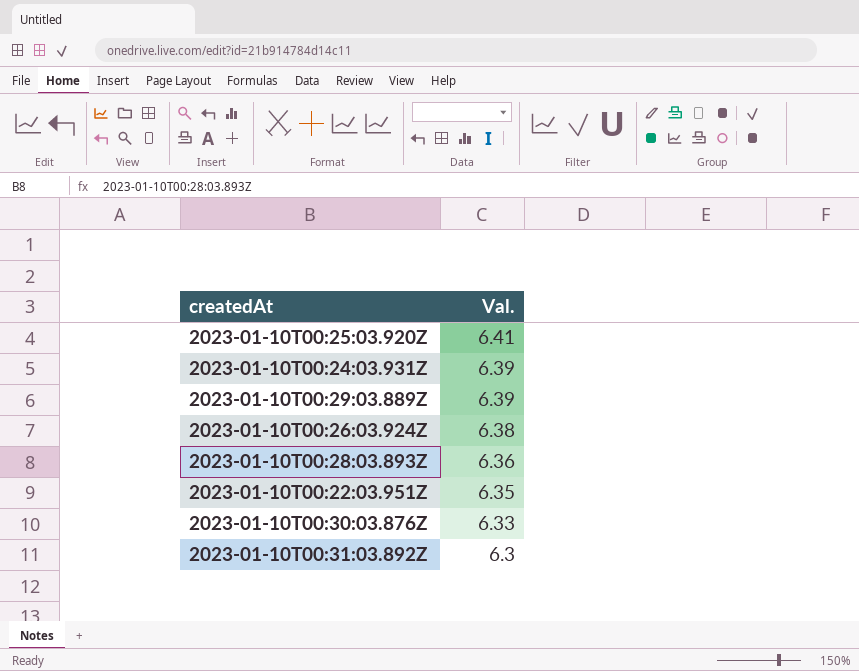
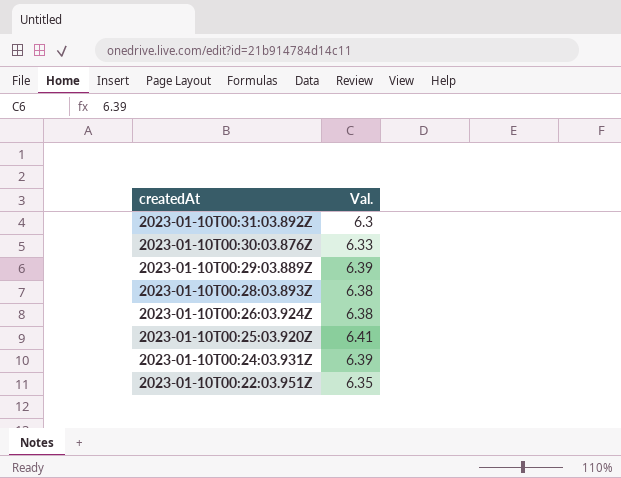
row order: Val. descending -> createdAt descending
2023-01-10T00:28:03.893Z | Val.: 6.36 -> 6.38

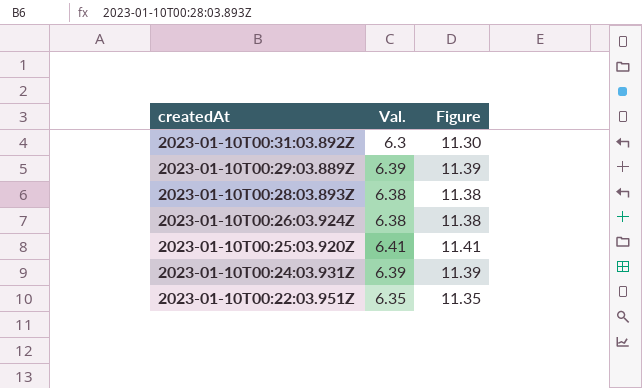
column Figure | formula: none -> [Val.] + 5
row 2023-01-10T00:30:03.876Z: 6.33 -> none

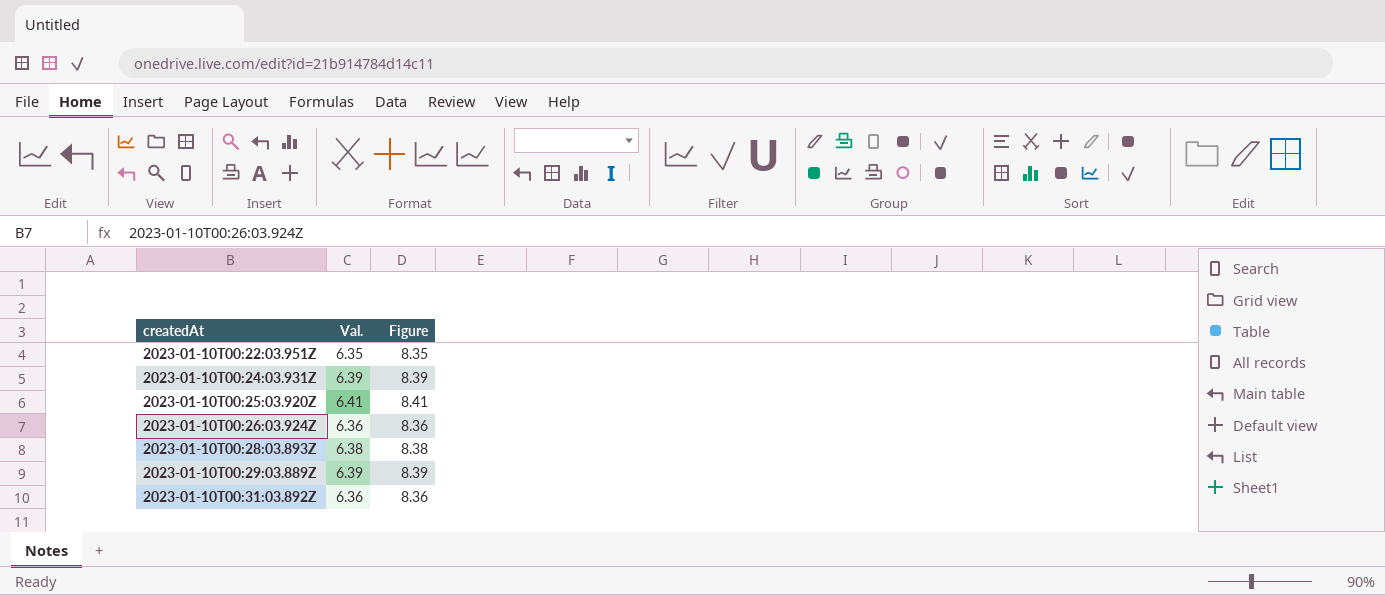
row order: createdAt descending -> createdAt ascending
column Figure | formula: [Val.] + 5 -> [Val.] + 2
2023-01-10T00:26:03.924Z | Val.: 6.38 -> 6.36
2023-01-10T00:31:03.892Z | Val.: 6.3 -> 6.36

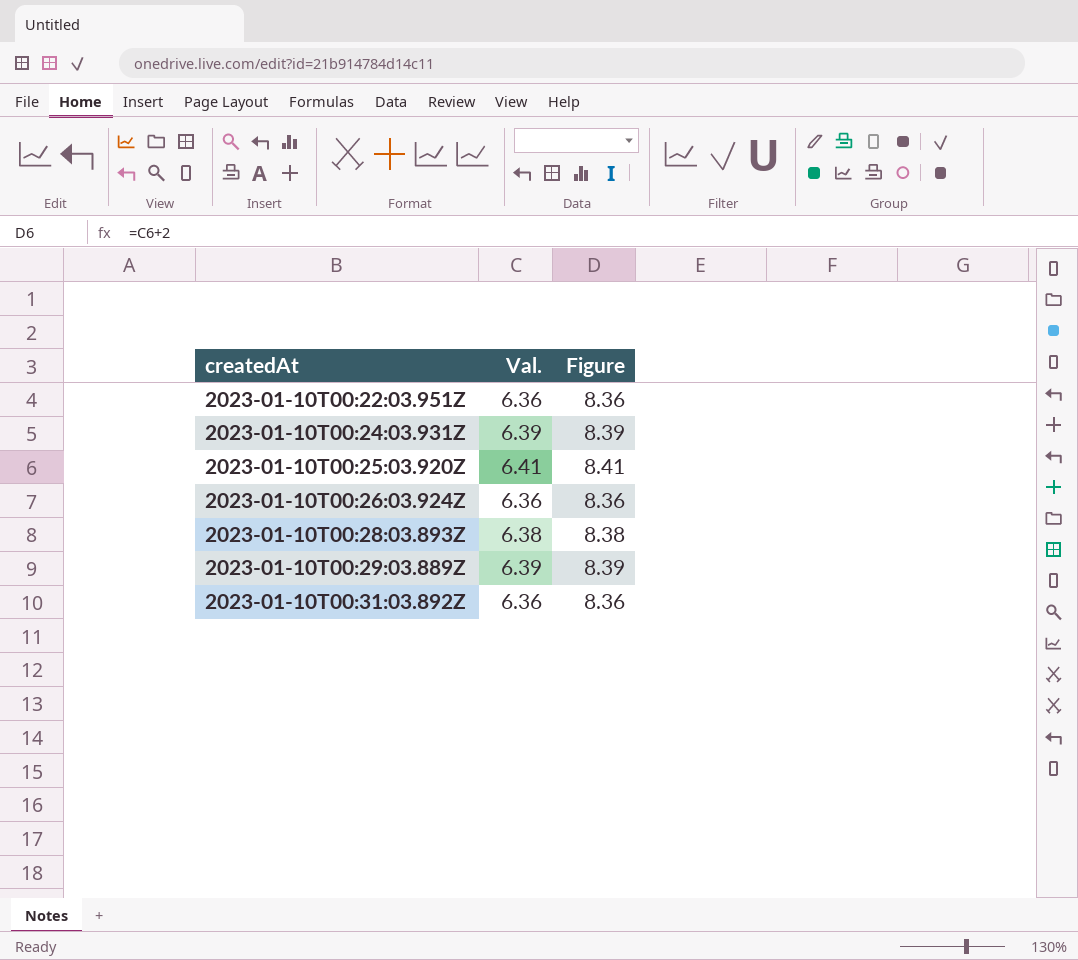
2023-01-10T00:22:03.951Z | Val.: 6.35 -> 6.36
2023-01-10T00:22:03.951Z | Figure: 8.35 -> 8.36

